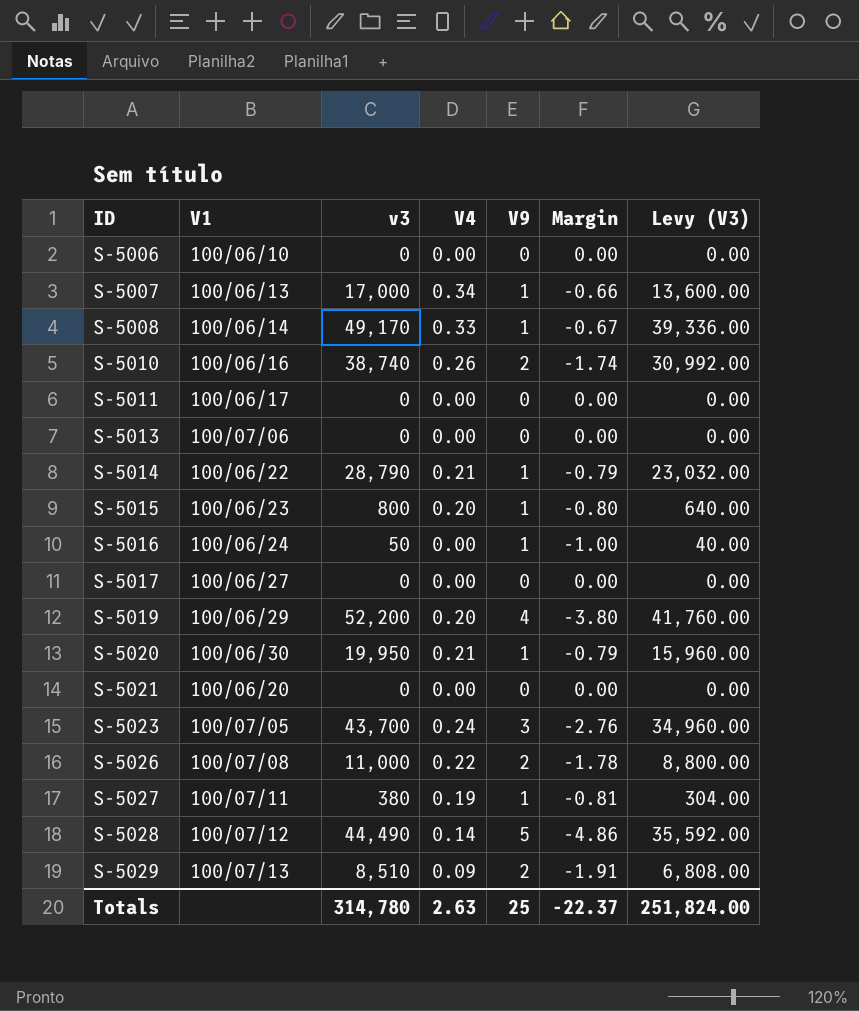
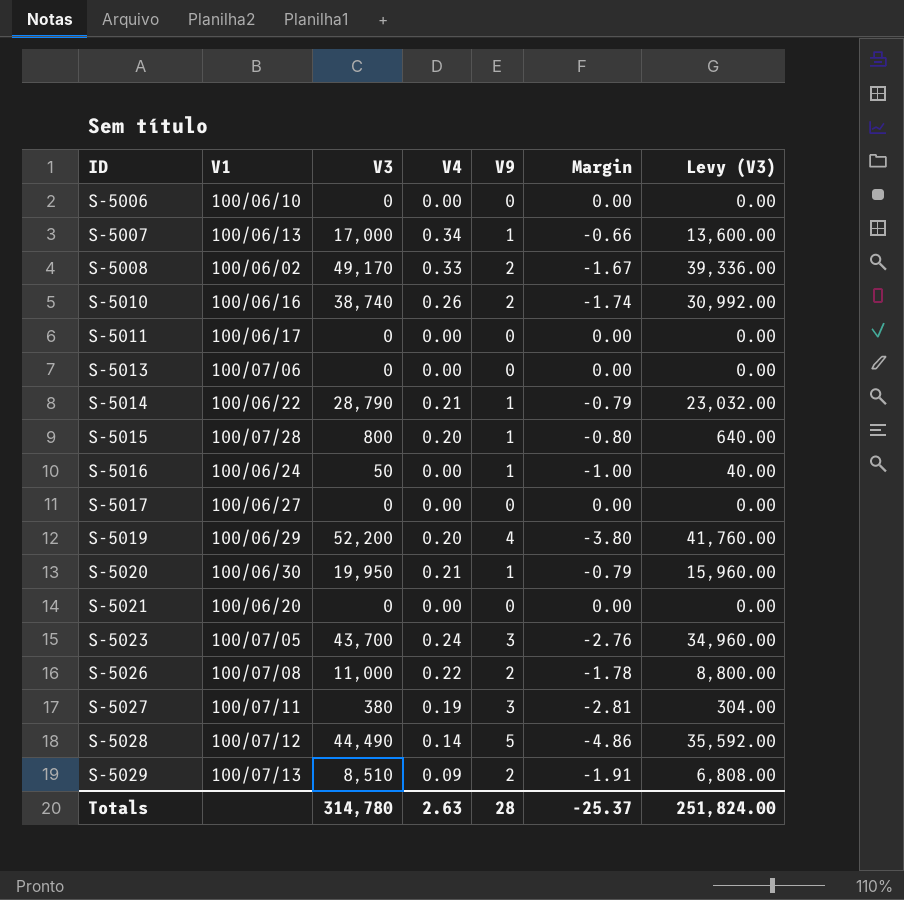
column name: v3 -> V3
S-5008 | V1: 100/06/14 -> 100/06/02
S-5008 | V9: 1 -> 2
S-5008 | Margin: -0.67 -> -1.67
S-5015 | V1: 100/06/23 -> 100/07/28
S-5027 | V9: 1 -> 3
S-5027 | Margin: -0.81 -> -2.81
Totals | V9: 25 -> 28
Totals | Margin: -22.37 -> -25.37

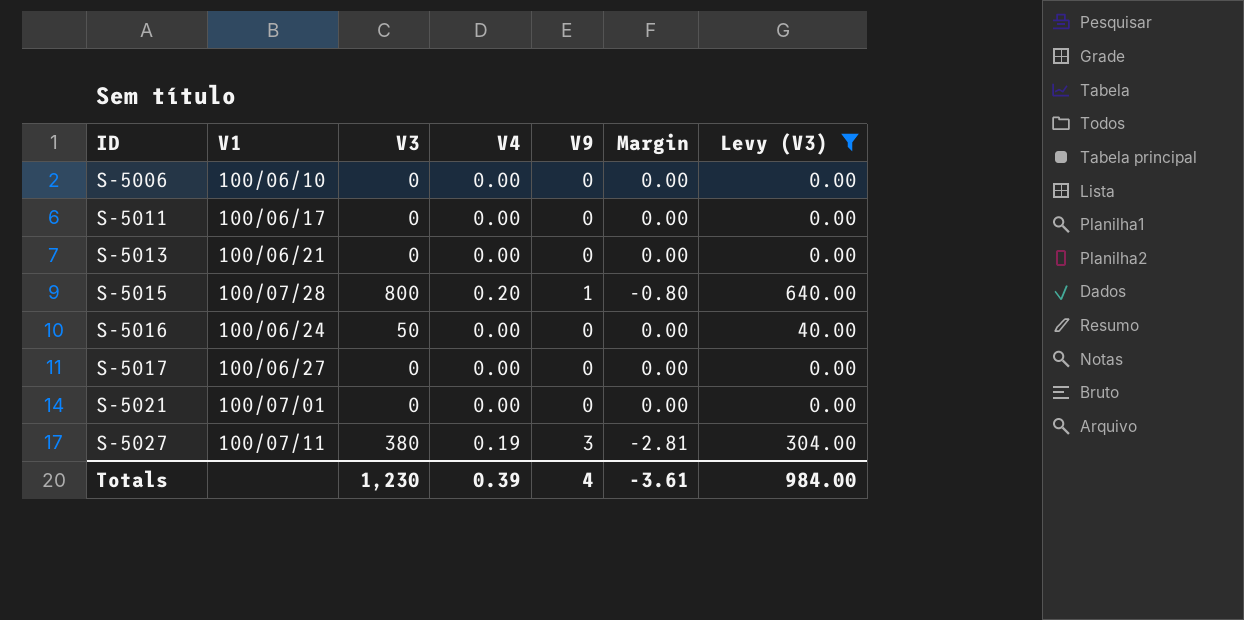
filter: none -> Levy (V3) <= 640.00
S-5013 | V1: 100/07/06 -> 100/06/21
S-5016 | V9: 1 -> 0
S-5016 | Margin: -1.00 -> 0.00
S-5021 | V1: 100/06/20 -> 100/07/01
Totals | V3: 314,780 -> 1,230
Totals | V4: 2.63 -> 0.39
Totals | V9: 28 -> 4
Totals | Margin: -25.37 -> -3.61
Totals | Levy (V3): 251,824.00 -> 984.00

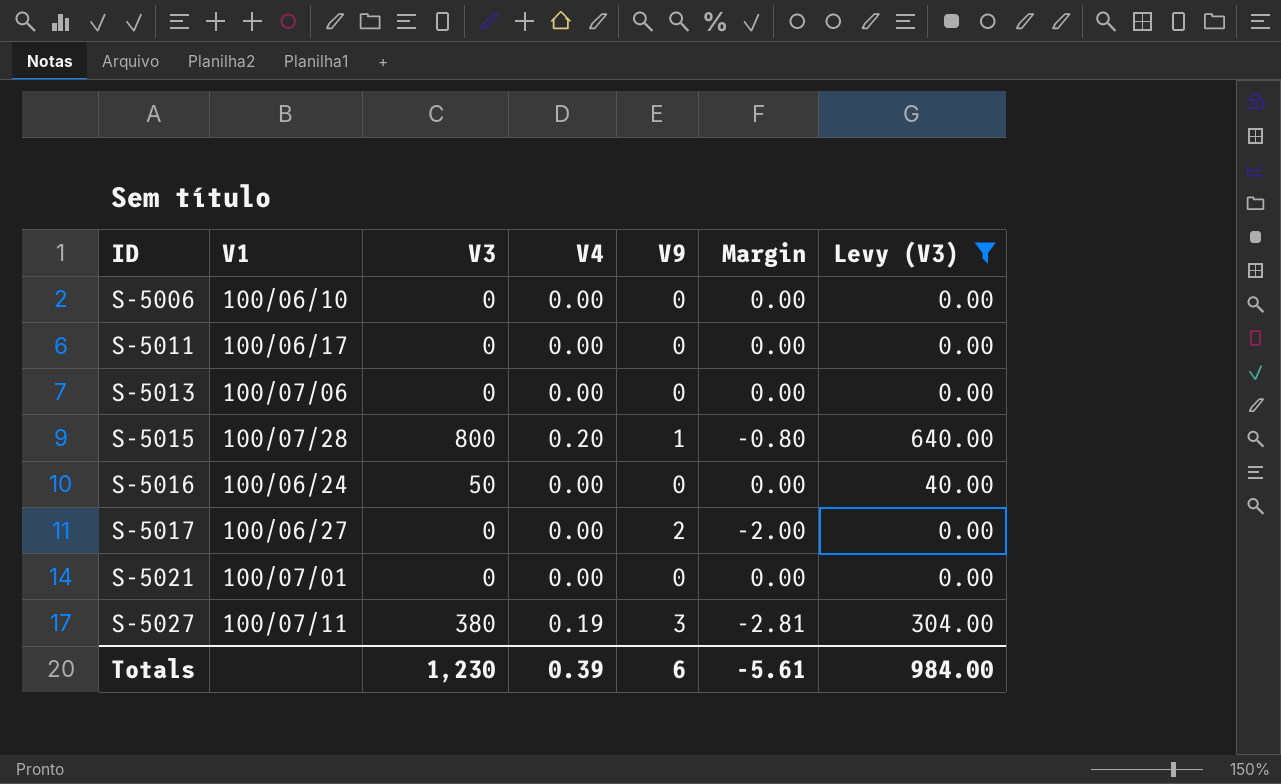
S-5013 | V1: 100/06/21 -> 100/07/06
S-5017 | V9: 0 -> 2
S-5017 | Margin: 0.00 -> -2.00
Totals | V9: 4 -> 6
Totals | Margin: -3.61 -> -5.61

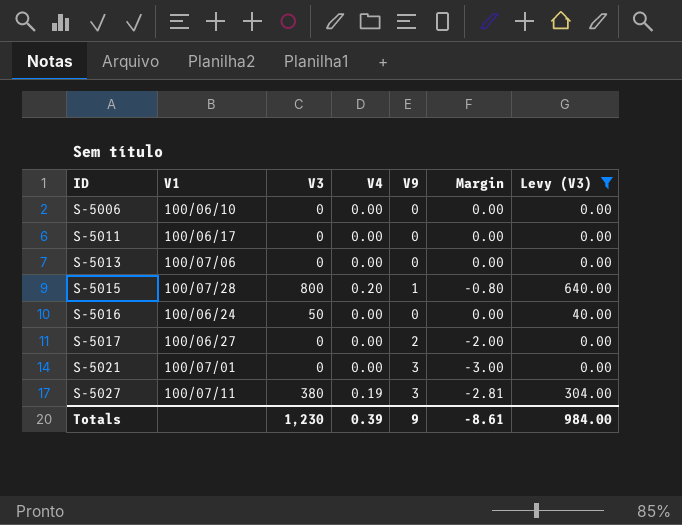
S-5021 | V9: 0 -> 3
S-5021 | Margin: 0.00 -> -3.00
Totals | V9: 6 -> 9
Totals | Margin: -5.61 -> -8.61

